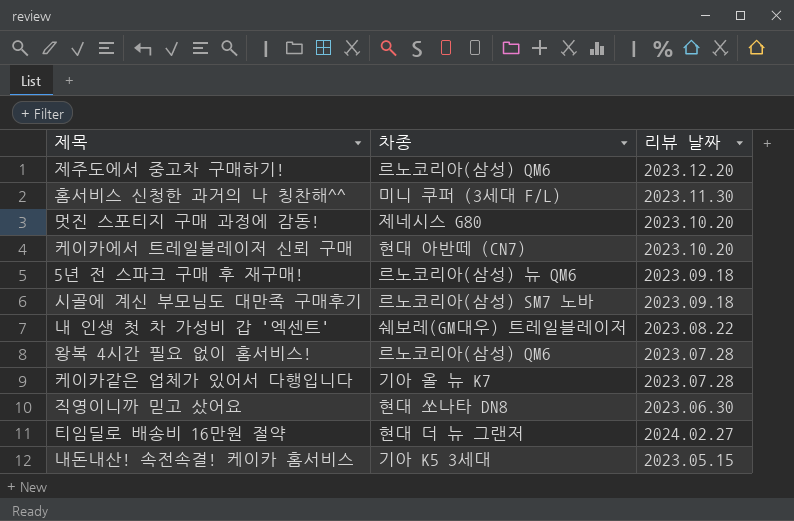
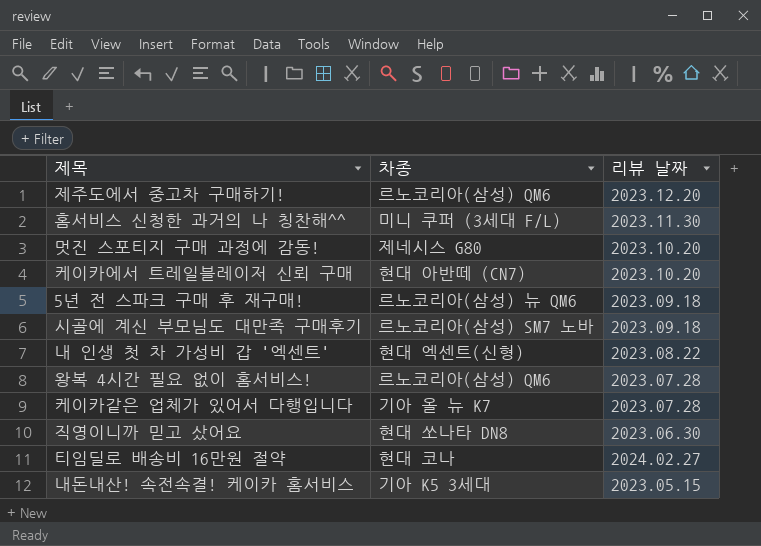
내 인생 첫 차 가성비 갑 '엑센트' | 차종: 쉐보레(GM대우) 트레일블레이저 -> 현대 엑센트(신형)
티임딜로 배송비 16만원 절약 | 차종: 현대 더 뉴 그랜저 -> 현대 코나

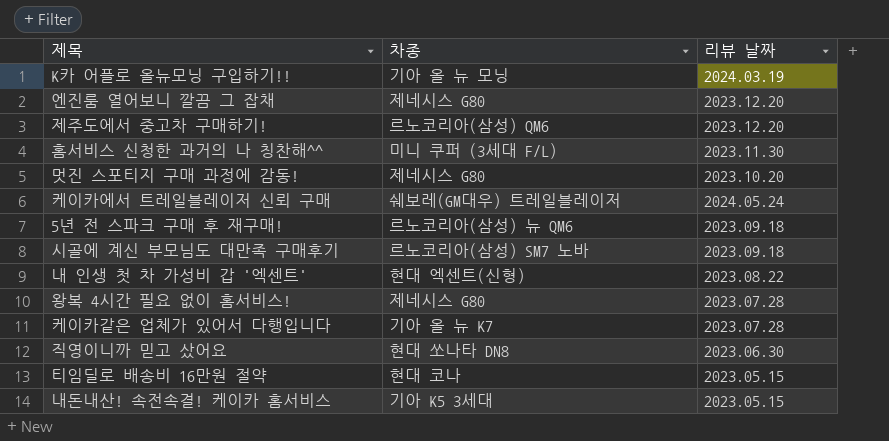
row K카 어플로 올뉴모닝 구입하기!!: none -> 기아 올 뉴 모닝 | 2024.03.19
row 엔진룸 열어보니 깔끔 그 잡채: none -> 제네시스 G80 | 2023.12.20
케이카에서 트레일블레이저 신뢰 구매 | 차종: 현대 아반떼 (CN7) -> 쉐보레(GM대우) 트레일블레이저
케이카에서 트레일블레이저 신뢰 구매 | 리뷰 날짜: 2023.10.20 -> 2024.05.24
왕복 4시간 필요 없이 홈서비스! | 차종: 르노코리아(삼성) QM6 -> 제네시스 G80
티임딜로 배송비 16만원 절약 | 리뷰 날짜: 2024.02.27 -> 2023.05.15

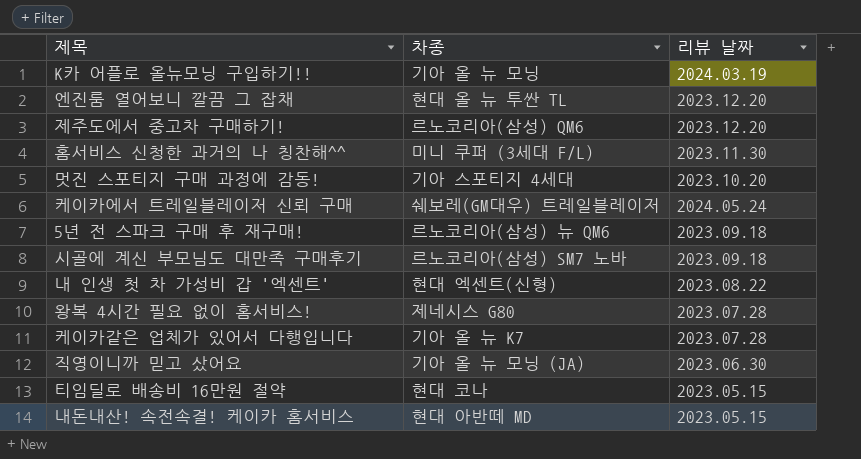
엔진룸 열어보니 깔끔 그 잡채 | 차종: 제네시스 G80 -> 현대 올 뉴 투싼 TL
멋진 스포티지 구매 과정에 감동! | 차종: 제네시스 G80 -> 기아 스포티지 4세대
직영이니까 믿고 샀어요 | 차종: 현대 쏘나타 DN8 -> 기아 올 뉴 모닝 (JA)
내돈내산! 속전속결! 케이카 홈서비스 | 차종: 기아 K5 3세대 -> 현대 아반떼 MD

